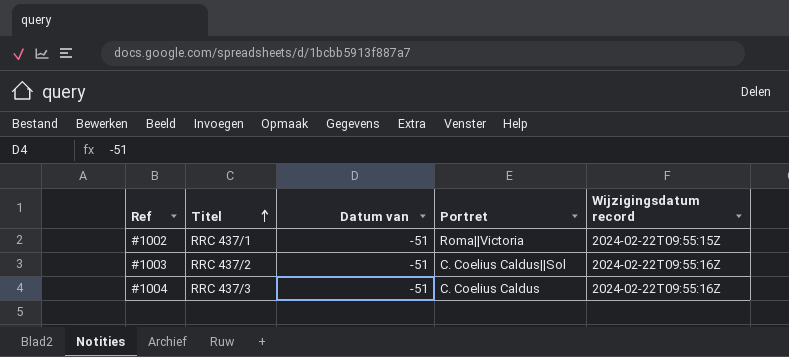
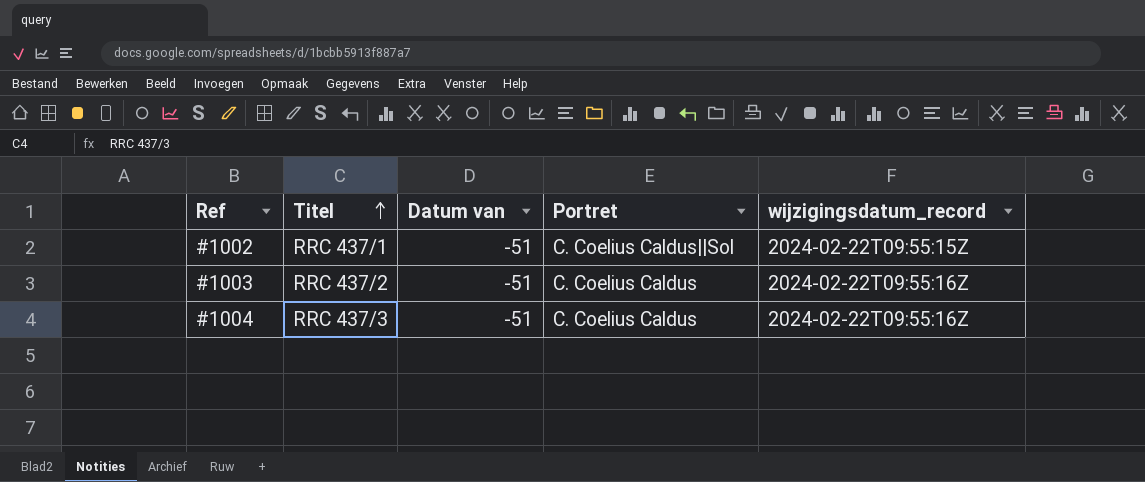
column name: Wijzigingsdatum record -> wijzigingsdatum_record
#1002 | Portret: Roma||Victoria -> C. Coelius Caldus||Sol
#1003 | Portret: C. Coelius Caldus||Sol -> C. Coelius Caldus

